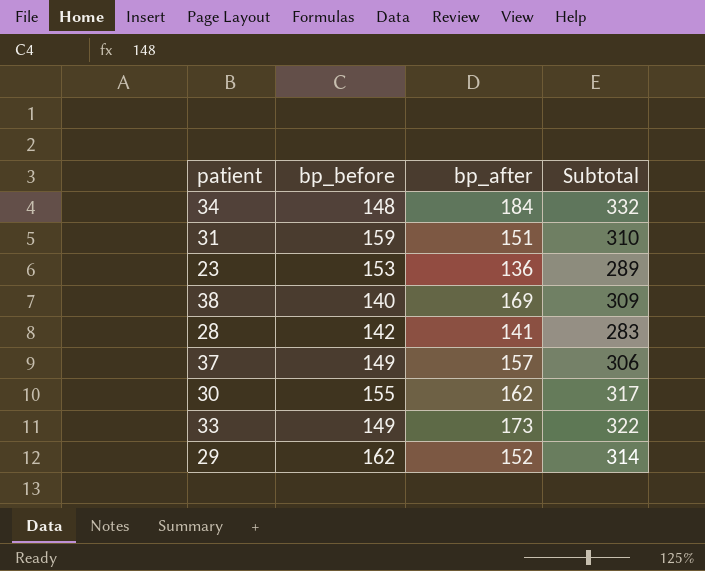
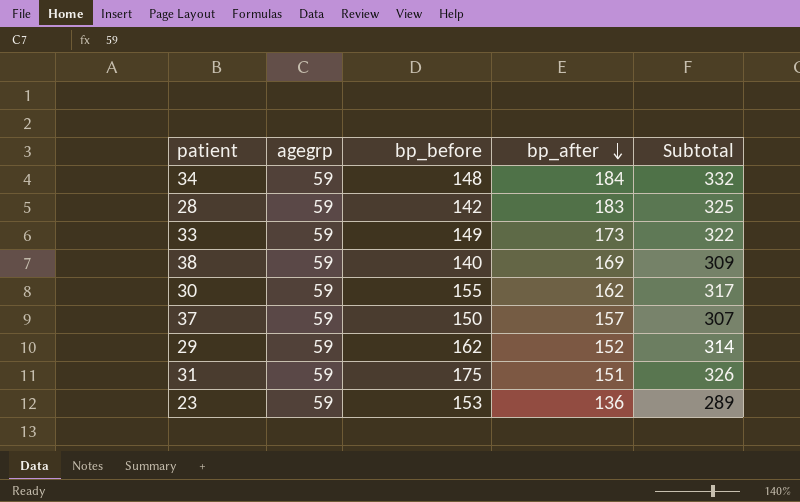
row order: none -> bp_after descending
column agegrp | position: none -> 2
28 | bp_after: 141 -> 183
28 | Subtotal: 283 -> 325
37 | bp_before: 149 -> 150
37 | Subtotal: 306 -> 307
31 | bp_before: 159 -> 175
31 | Subtotal: 310 -> 326

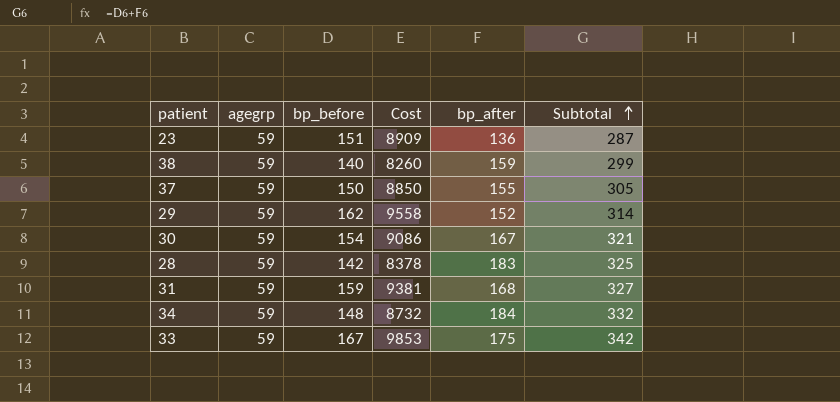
row order: bp_after descending -> Subtotal ascending
column Cost | formula: none -> [agegrp] * [bp_before]
23 | bp_before: 153 -> 151
23 | Subtotal: 289 -> 287
38 | bp_after: 169 -> 159
38 | Subtotal: 309 -> 299
37 | bp_after: 157 -> 155
37 | Subtotal: 307 -> 305
30 | bp_before: 155 -> 154
30 | bp_after: 162 -> 167
30 | Subtotal: 317 -> 321
31 | bp_before: 175 -> 159
31 | bp_after: 151 -> 168
31 | Subtotal: 326 -> 327
33 | bp_before: 149 -> 167
33 | bp_after: 173 -> 175
33 | Subtotal: 322 -> 342

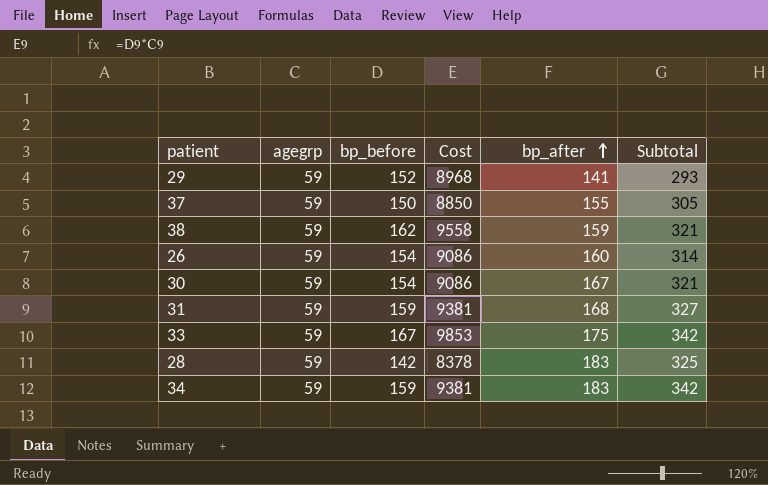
row order: Subtotal ascending -> bp_after ascending
row 23: 59 | 151 | 8909 | 136 | 287 -> none
29 | bp_before: 162 -> 152
29 | Cost: 9558 -> 8968
29 | bp_after: 152 -> 141
29 | Subtotal: 314 -> 293
38 | bp_before: 140 -> 162
38 | Cost: 8260 -> 9558
38 | Subtotal: 299 -> 321
row 26: none -> 59 | 154 | 9086 | 160 | 314
34 | bp_before: 148 -> 159
34 | Cost: 8732 -> 9381
34 | bp_after: 184 -> 183
34 | Subtotal: 332 -> 342

